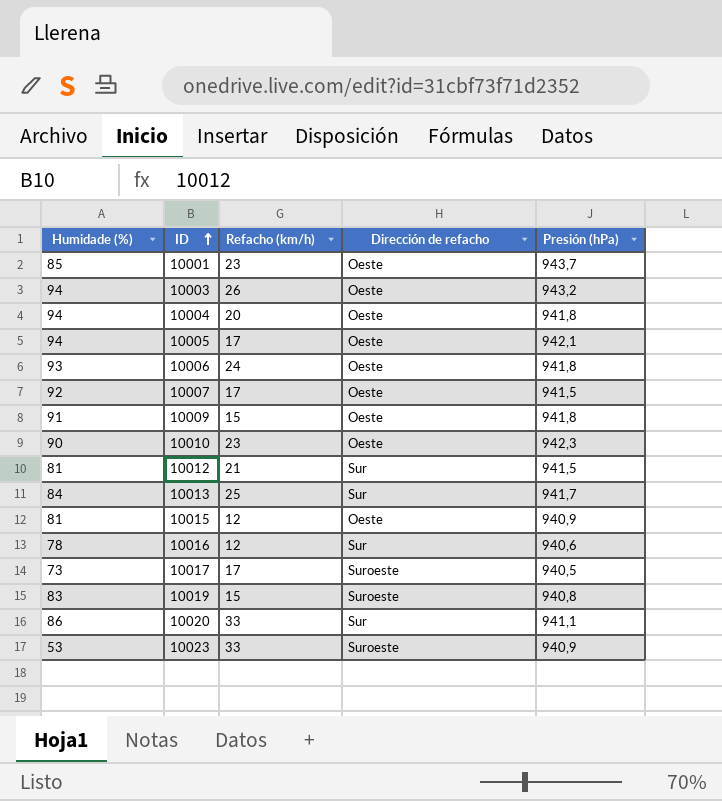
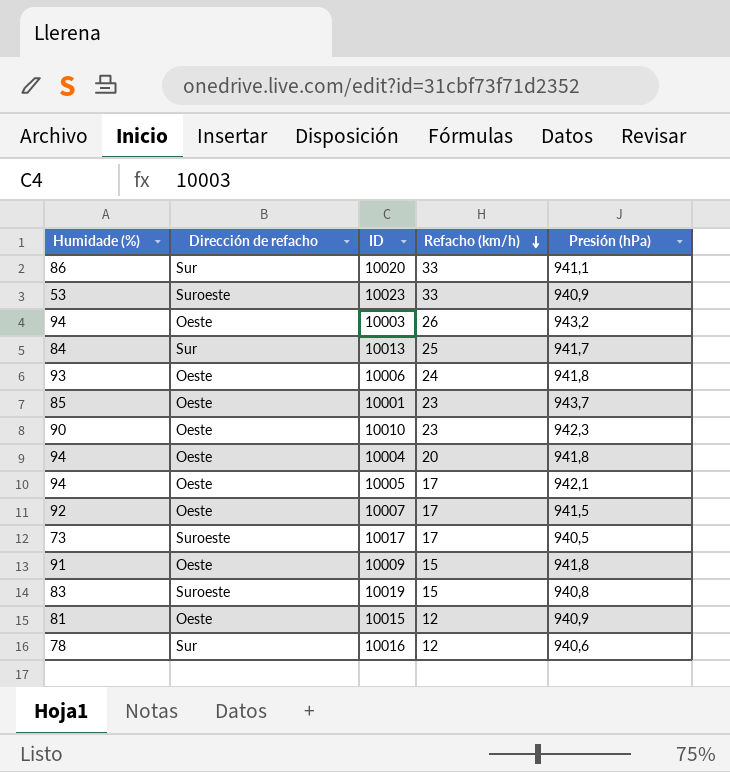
row order: ID ascending -> Refacho (km/h) descending
column Dirección de refacho | position: 4 -> 2
row 10012: 81 | 21 | Sur | 941,5 -> none

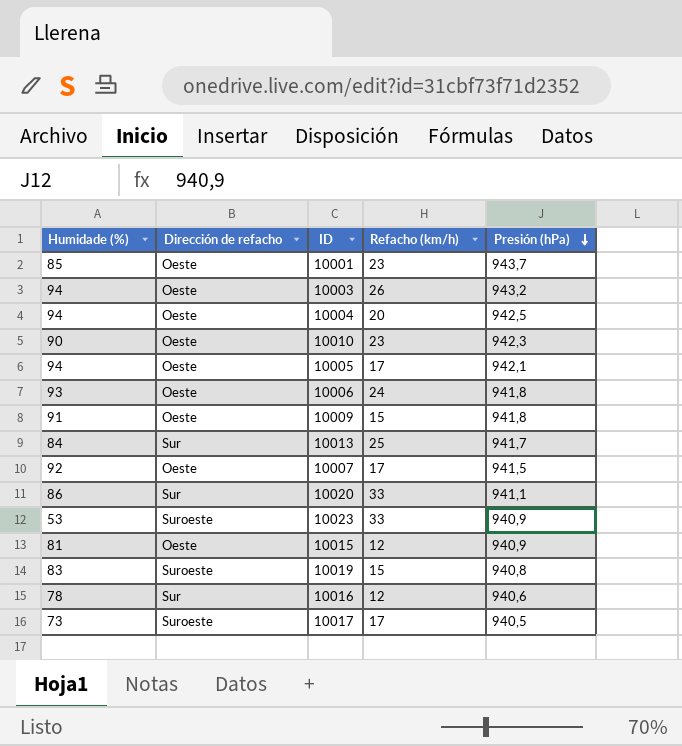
row order: Refacho (km/h) descending -> Presión (hPa) descending
10004 | Presión (hPa): 941,8 -> 942,5

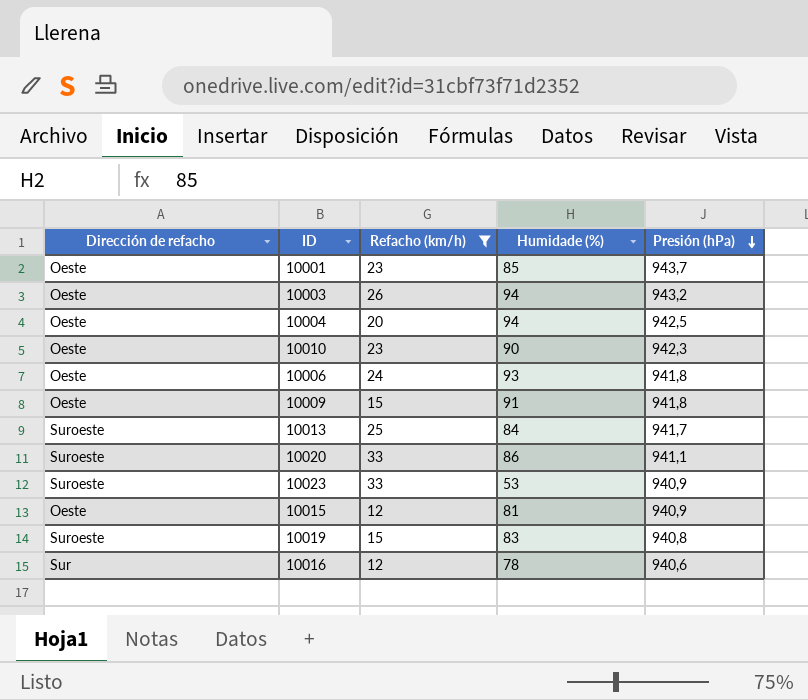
filter: none -> Refacho (km/h) != 17
column Humidade (%) | position: 1 -> 4
10013 | Dirección de refacho: Sur -> Suroeste
10020 | Dirección de refacho: Sur -> Suroeste

